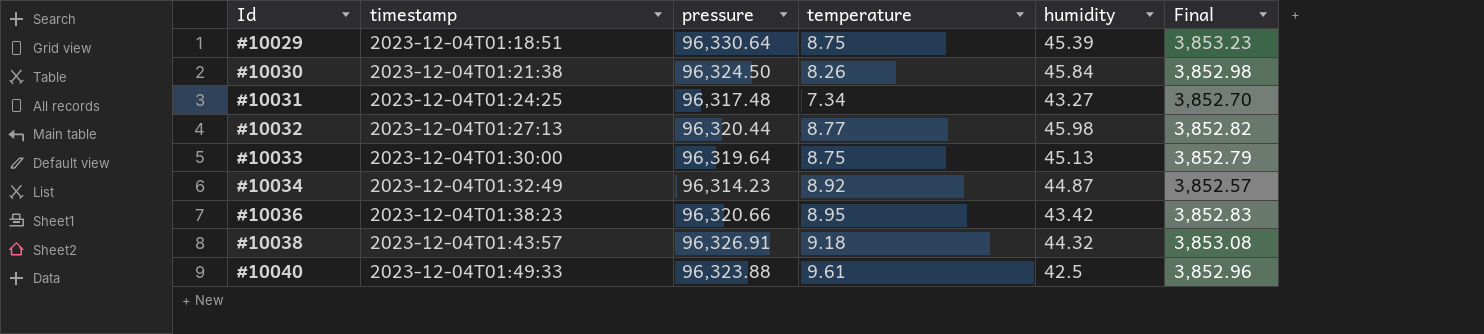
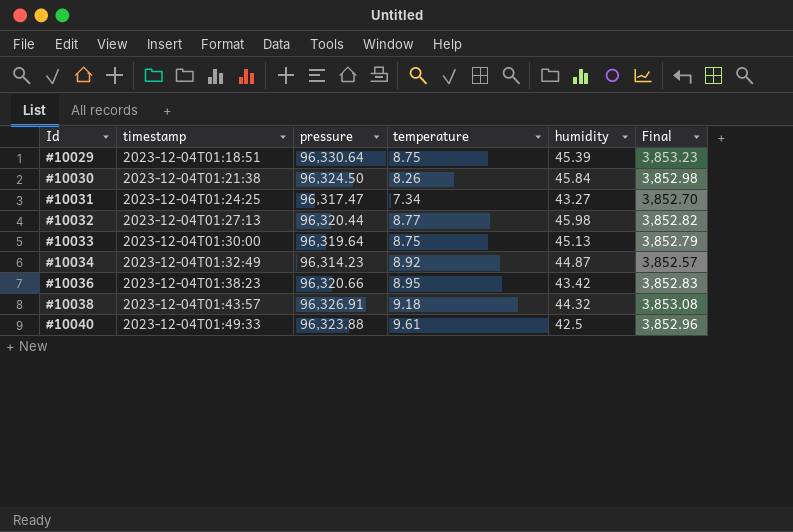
#10031 | pressure: 96,317.48 -> 96,317.47

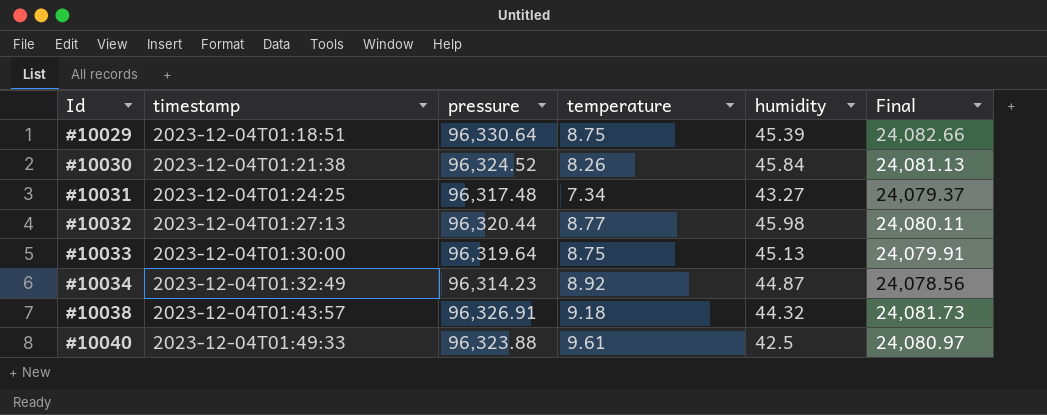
column Final | formula: [pressure] * 0.04 -> [pressure] * 0.25
row #10036: 2023-12-04T01:38:23 | 96,320.66 | 8.95 | 43.42 | 3,852.83 -> none
#10030 | pressure: 96,324.50 -> 96,324.52
#10031 | pressure: 96,317.47 -> 96,317.48

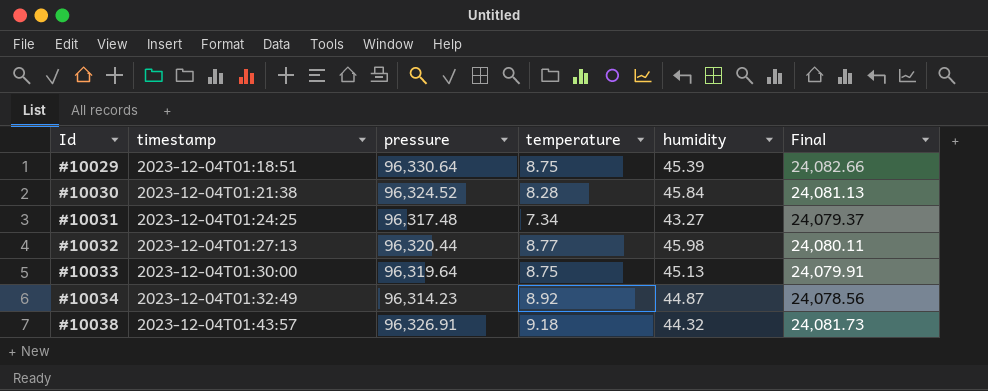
row #10040: 2023-12-04T01:49:33 | 96,323.88 | 9.61 | 42.5 | 24,080.97 -> none
#10030 | temperature: 8.26 -> 8.28

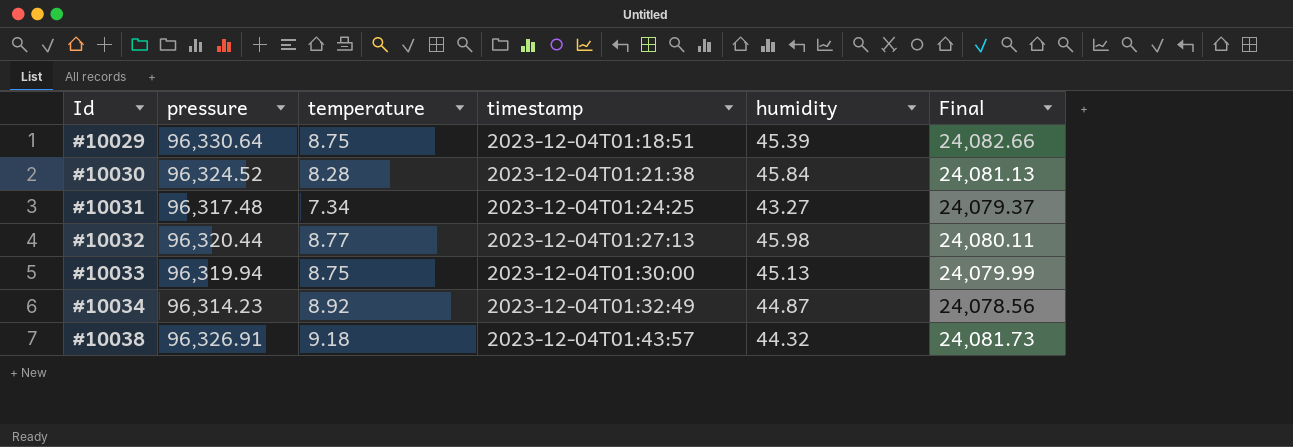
column timestamp | position: 2 -> 4
#10033 | pressure: 96,319.64 -> 96,319.94
#10033 | Final: 24,079.91 -> 24,079.99

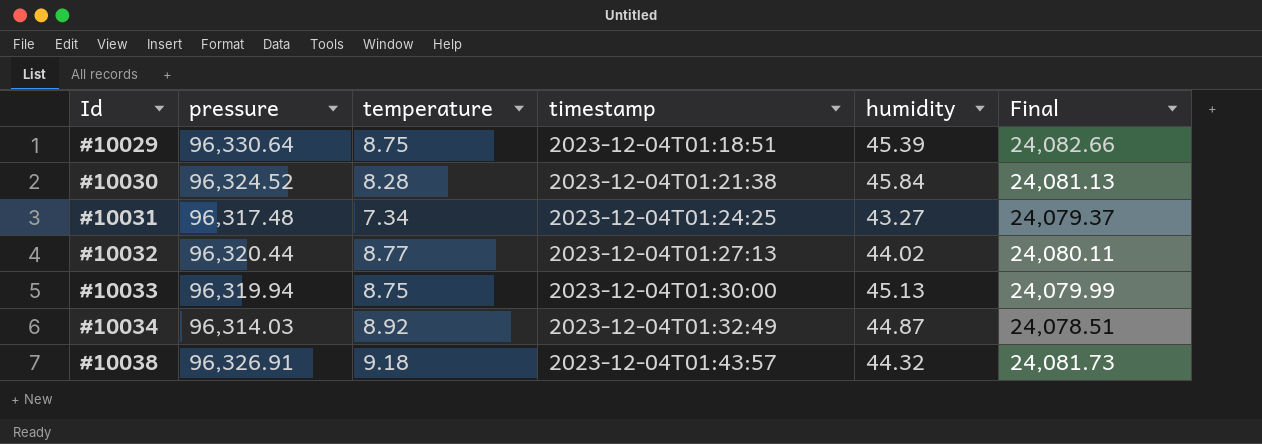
#10032 | humidity: 45.98 -> 44.02
#10034 | pressure: 96,314.23 -> 96,314.03
#10034 | Final: 24,078.56 -> 24,078.51

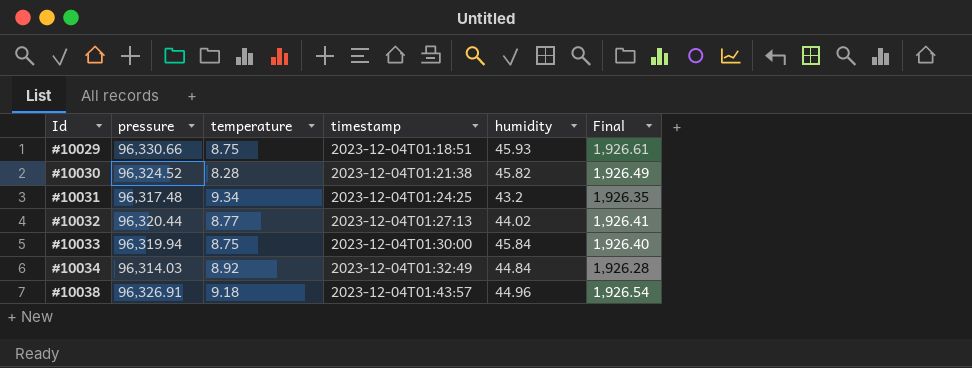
column Final | formula: [pressure] * 0.25 -> [pressure] * 0.02
#10029 | pressure: 96,330.64 -> 96,330.66
#10029 | humidity: 45.39 -> 45.93
#10030 | humidity: 45.84 -> 45.82
#10031 | temperature: 7.34 -> 9.34
#10031 | humidity: 43.27 -> 43.2
#10033 | humidity: 45.13 -> 45.84
#10034 | humidity: 44.87 -> 44.84
#10038 | humidity: 44.32 -> 44.96

